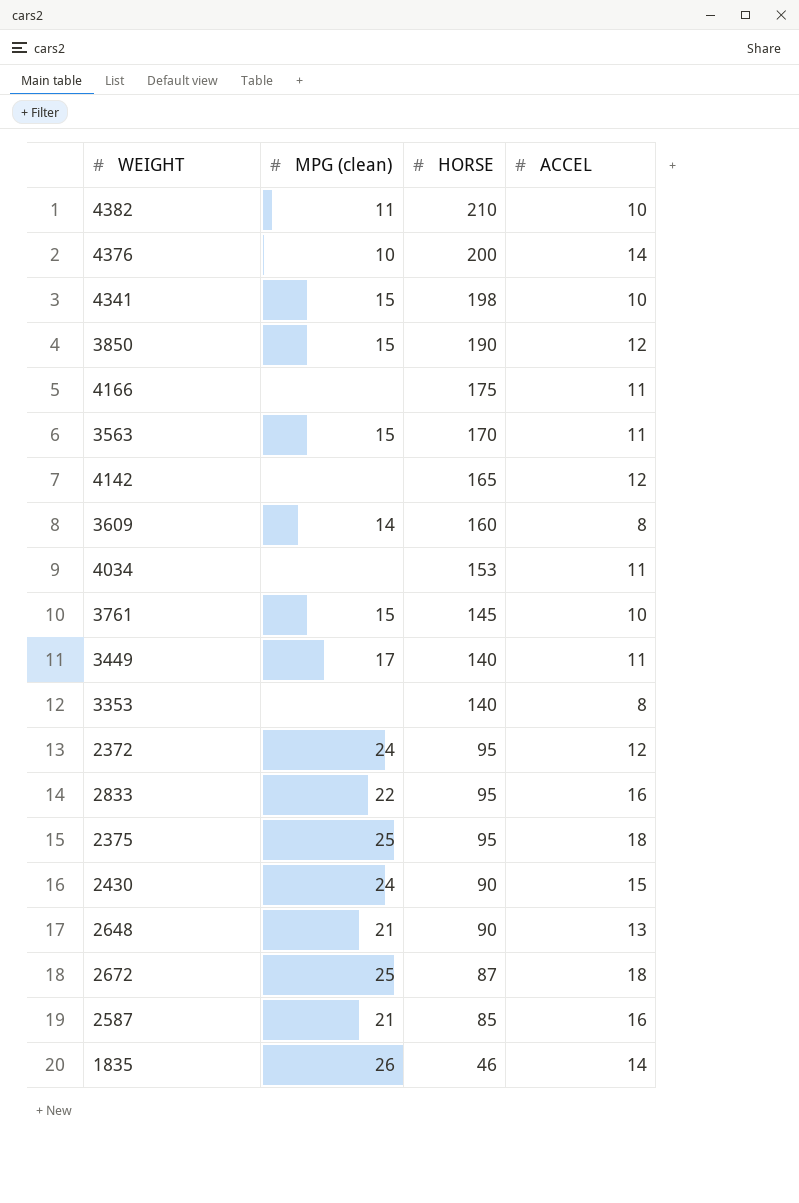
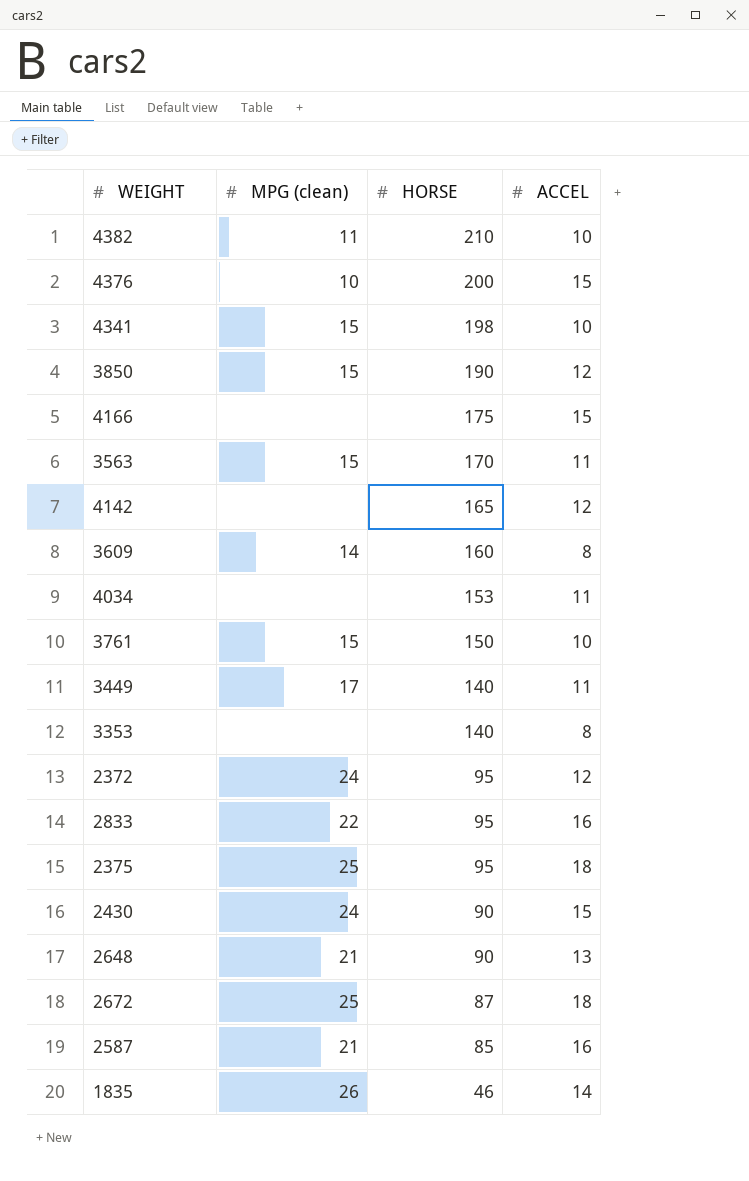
4376 | ACCEL: 14 -> 15
4166 | ACCEL: 11 -> 15
3761 | HORSE: 145 -> 150

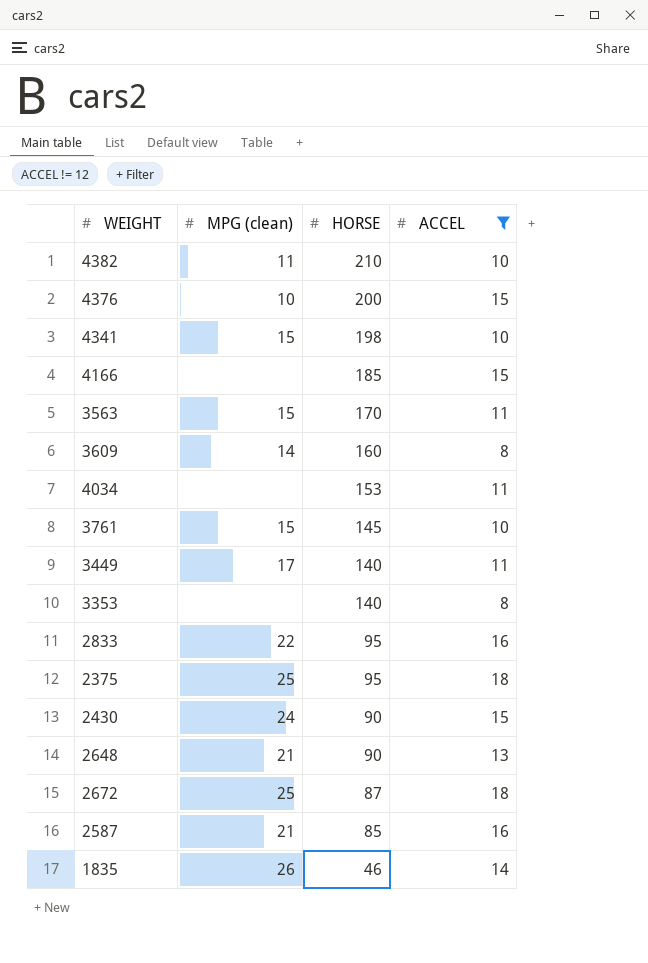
filter: none -> ACCEL != 12
4166 | HORSE: 175 -> 185
3761 | HORSE: 150 -> 145

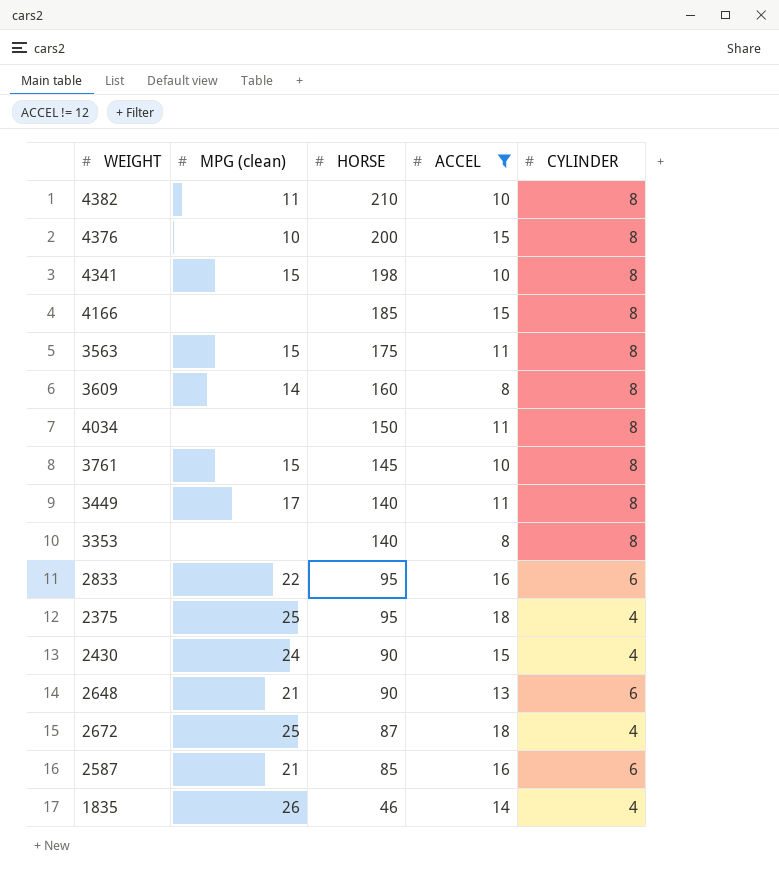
column CYLINDER | position: none -> 5
3563 | HORSE: 170 -> 175
4034 | HORSE: 153 -> 150

